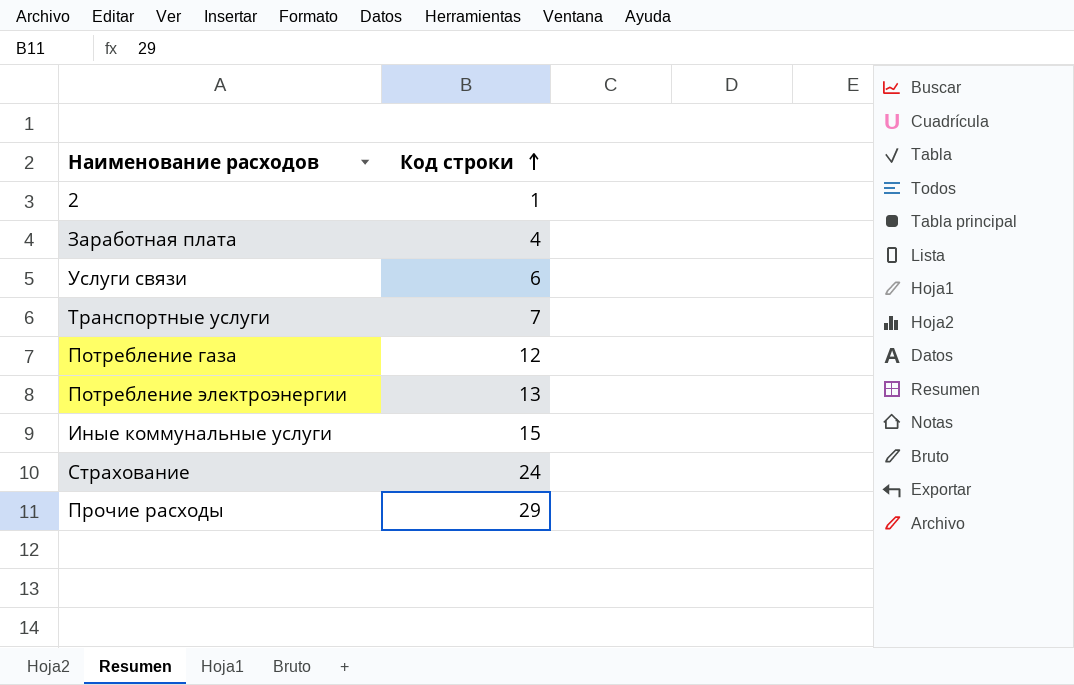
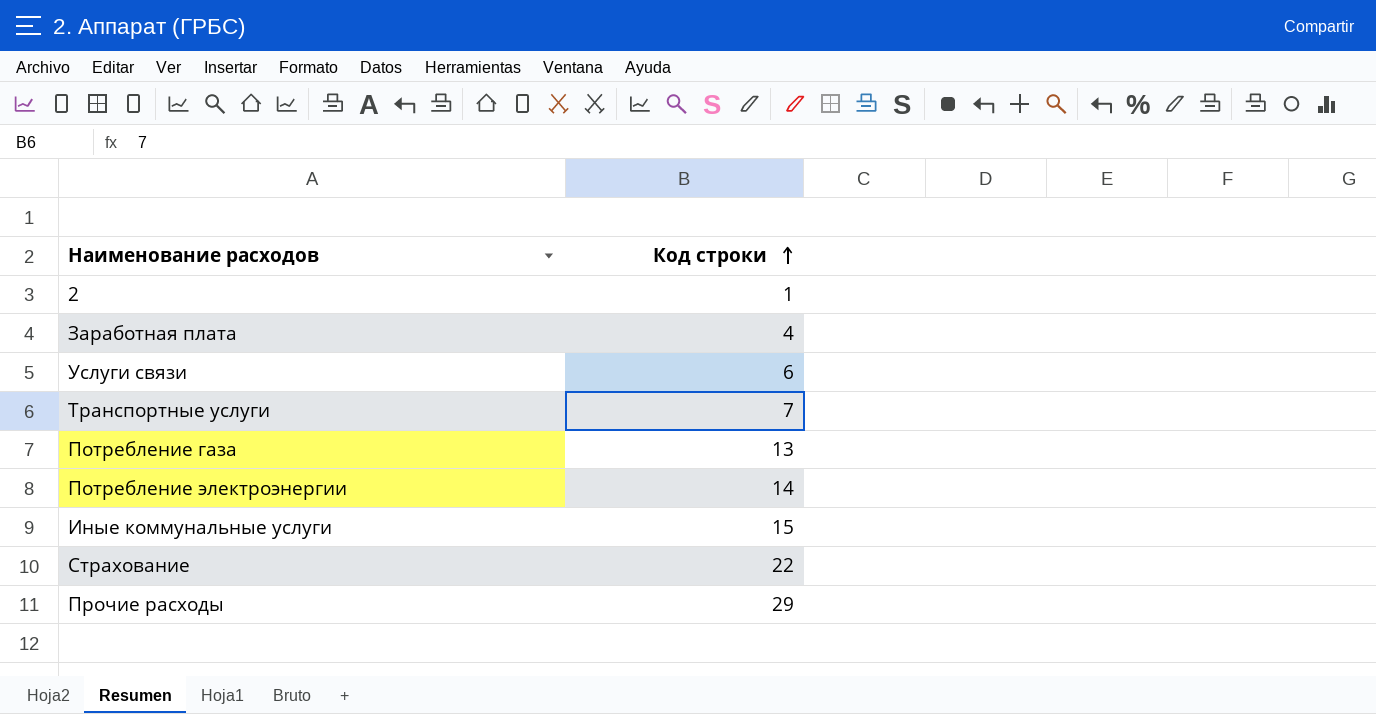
Потребление газа | Код строки: 12 -> 13
Потребление электроэнергии | Код строки: 13 -> 14
Страхование | Код строки: 24 -> 22

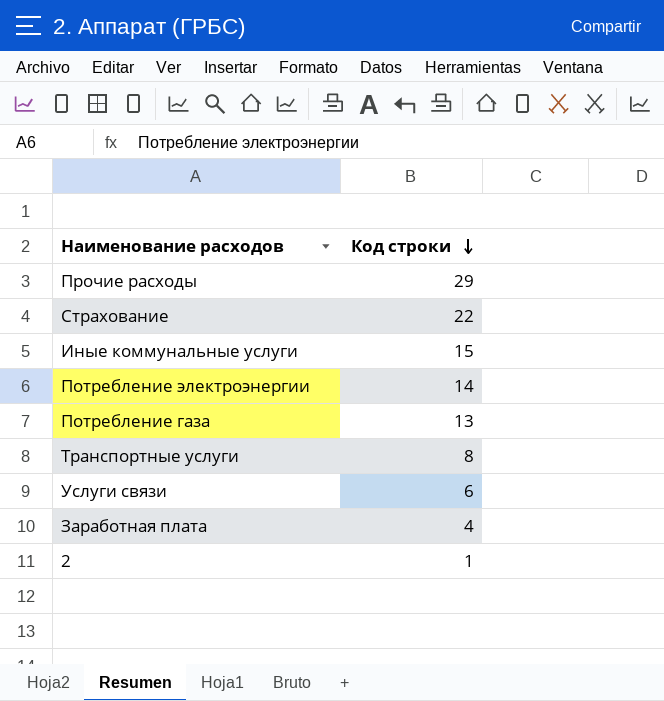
row order: Код строки ascending -> Код строки descending
Транспортные услуги | Код строки: 7 -> 8

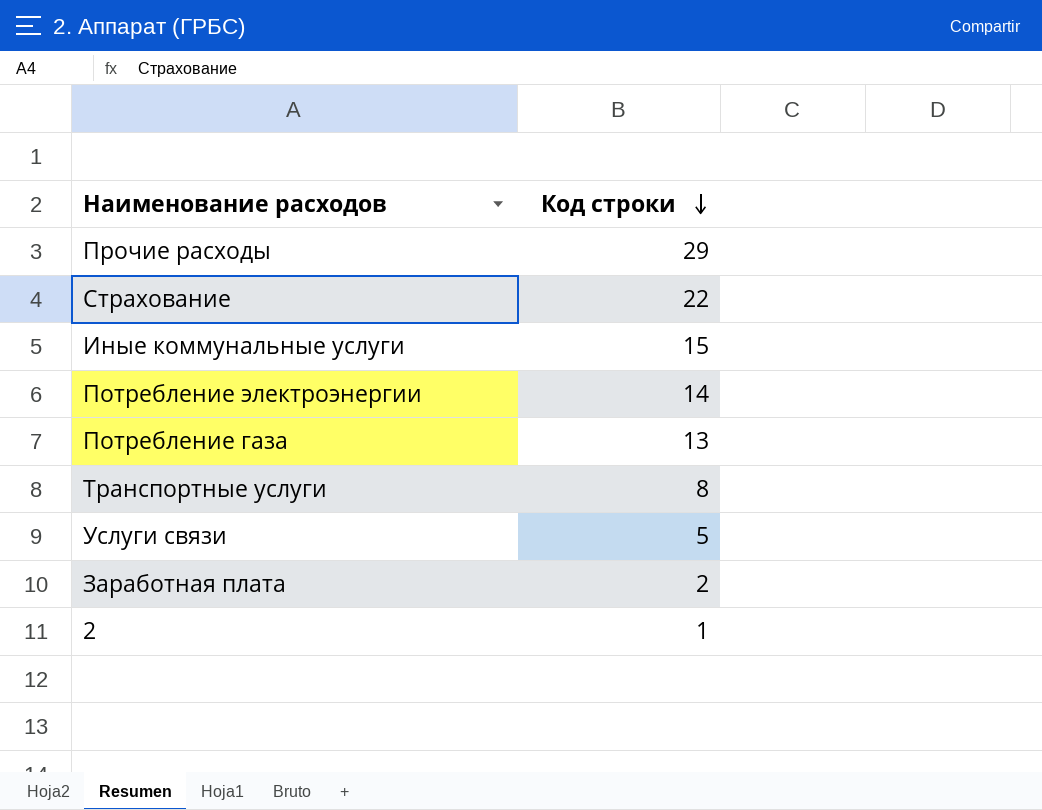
Услуги связи | Код строки: 6 -> 5
Заработная плата | Код строки: 4 -> 2

